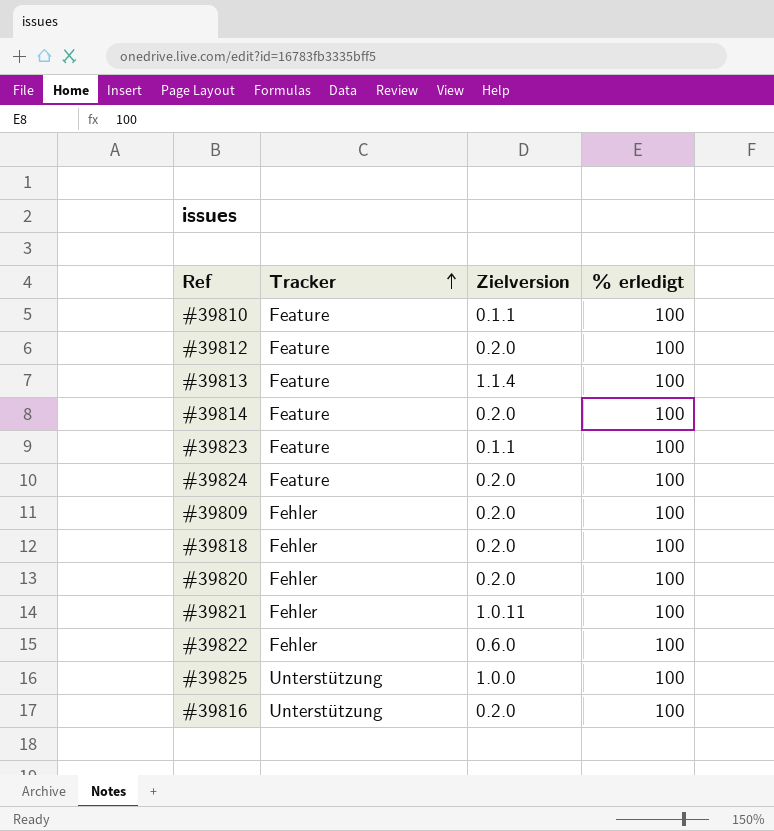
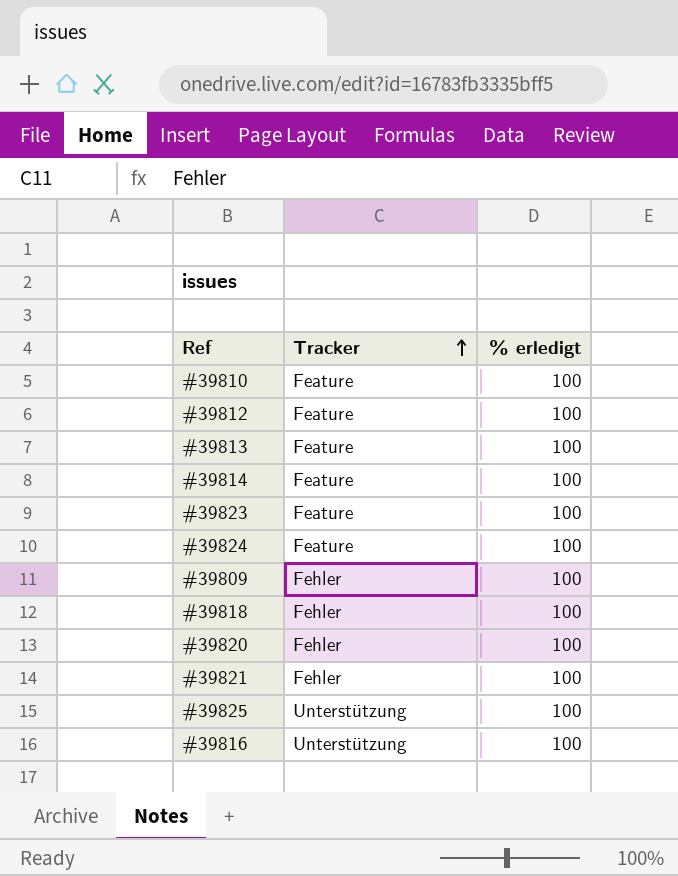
column Zielversion | position: 3 -> none
row #39822: Fehler | 0.6.0 | 100 -> none

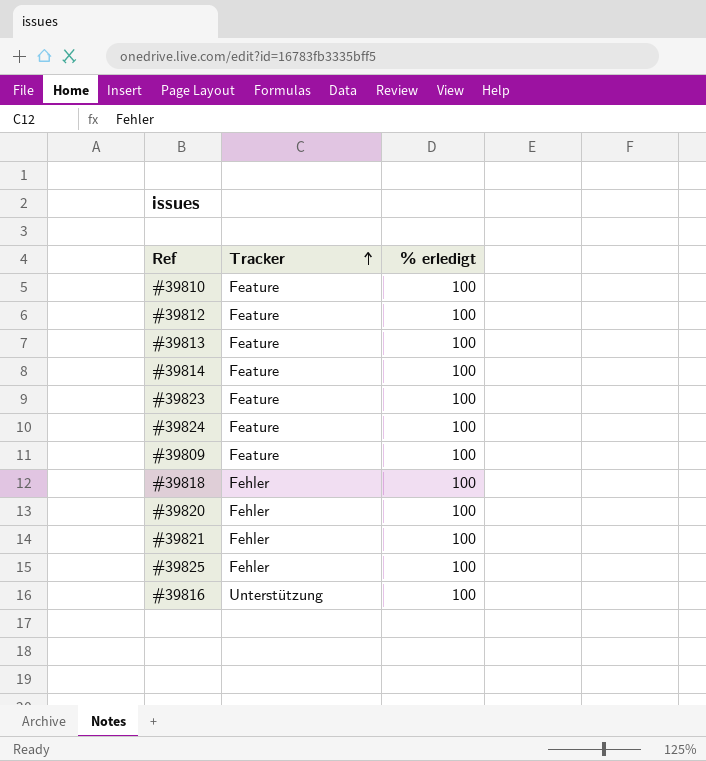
#39809 | Tracker: Fehler -> Feature
#39825 | Tracker: Unterstützung -> Fehler

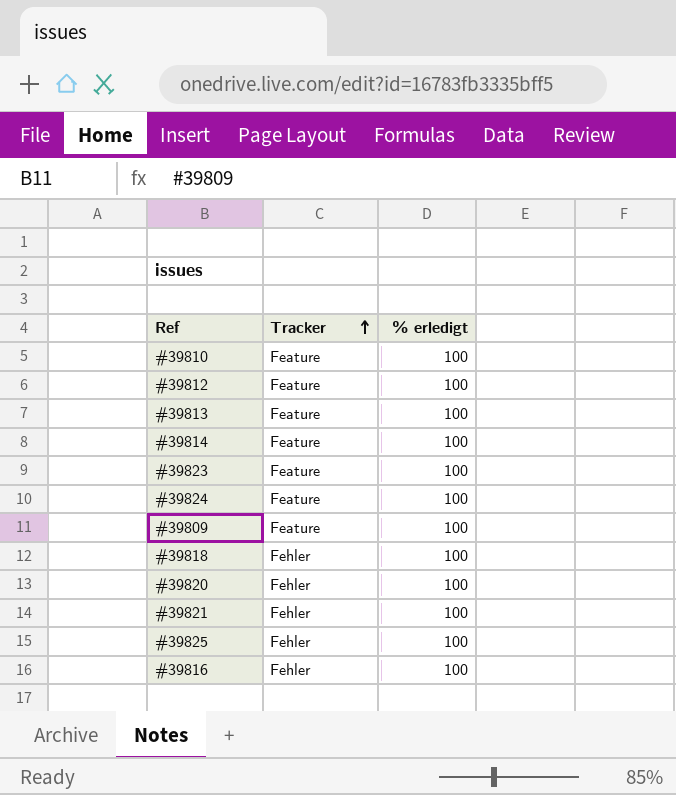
#39816 | Tracker: Unterstützung -> Fehler

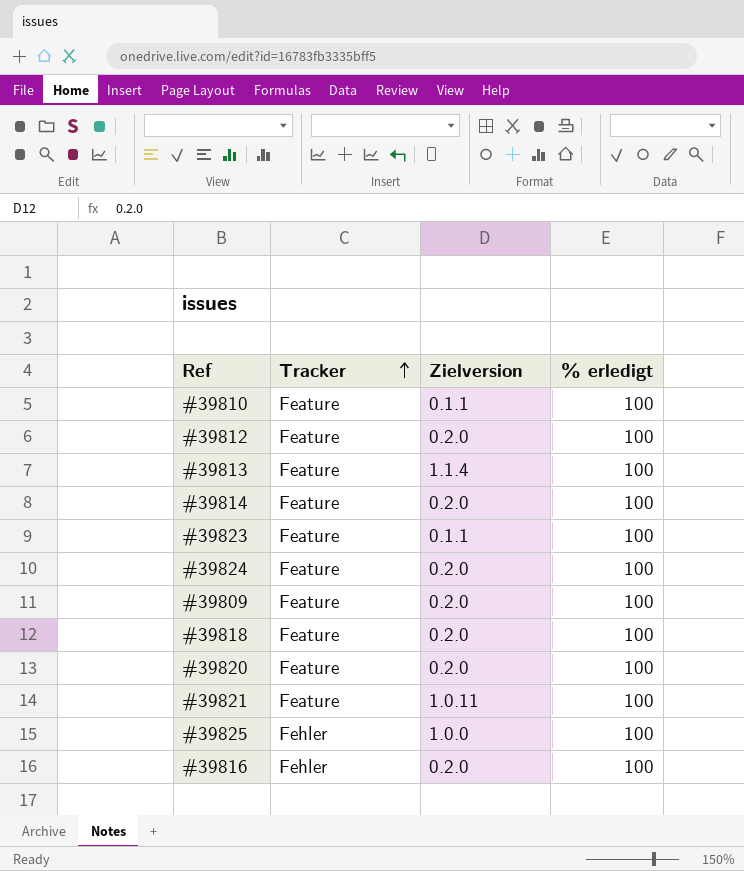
column Zielversion | position: none -> 3
#39818 | Tracker: Fehler -> Feature
#39820 | Tracker: Fehler -> Feature
#39821 | Tracker: Fehler -> Feature

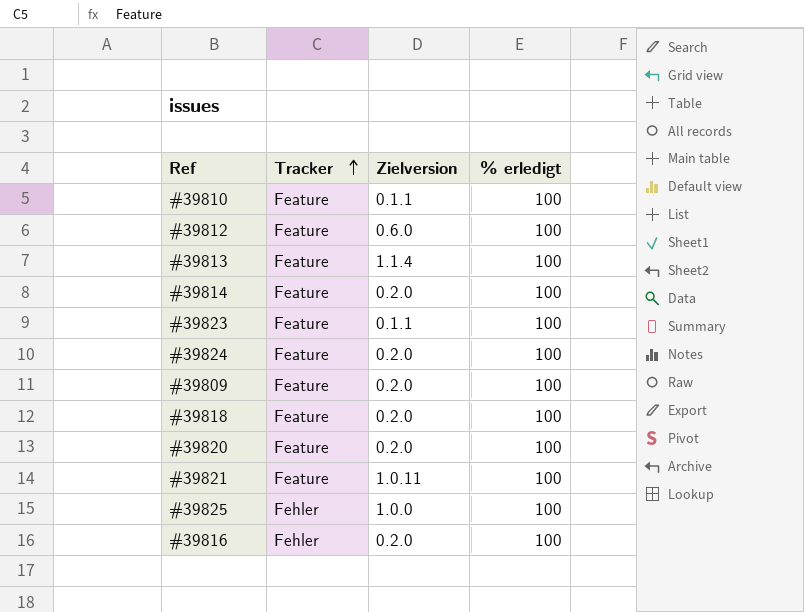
#39812 | Zielversion: 0.2.0 -> 0.6.0

